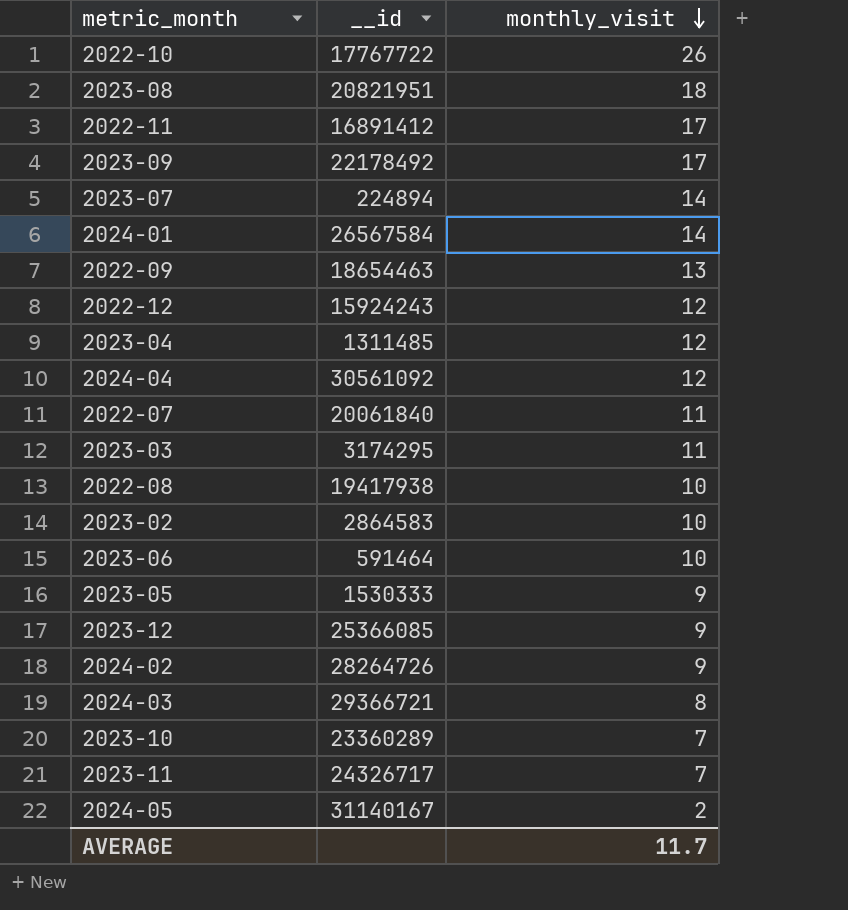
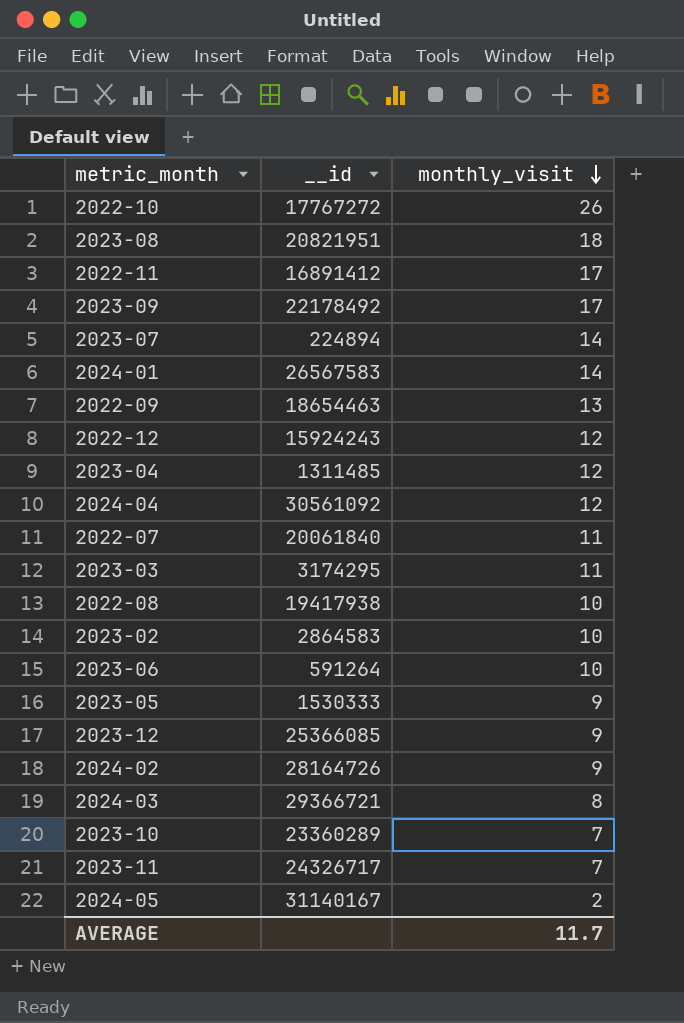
2022-10 | __id: 17767722 -> 17767272
2024-01 | __id: 26567584 -> 26567583
2023-06 | __id: 591464 -> 591264
2024-02 | __id: 28264726 -> 28164726

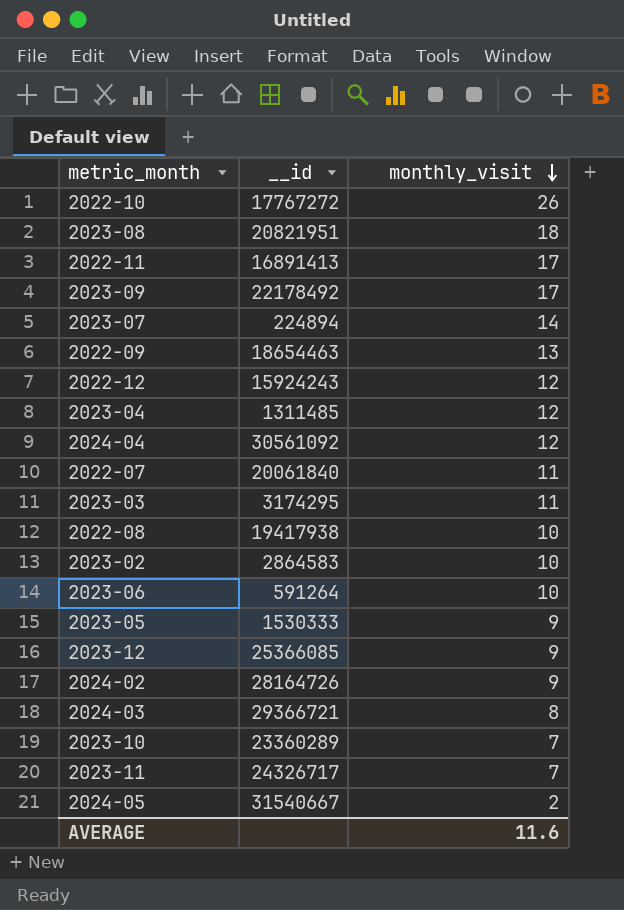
row 2024-01: 26567583 | 14 -> none
2022-11 | __id: 16891412 -> 16891413
2024-05 | __id: 31140167 -> 31540667
AVERAGE | monthly_visit: 11.7 -> 11.6

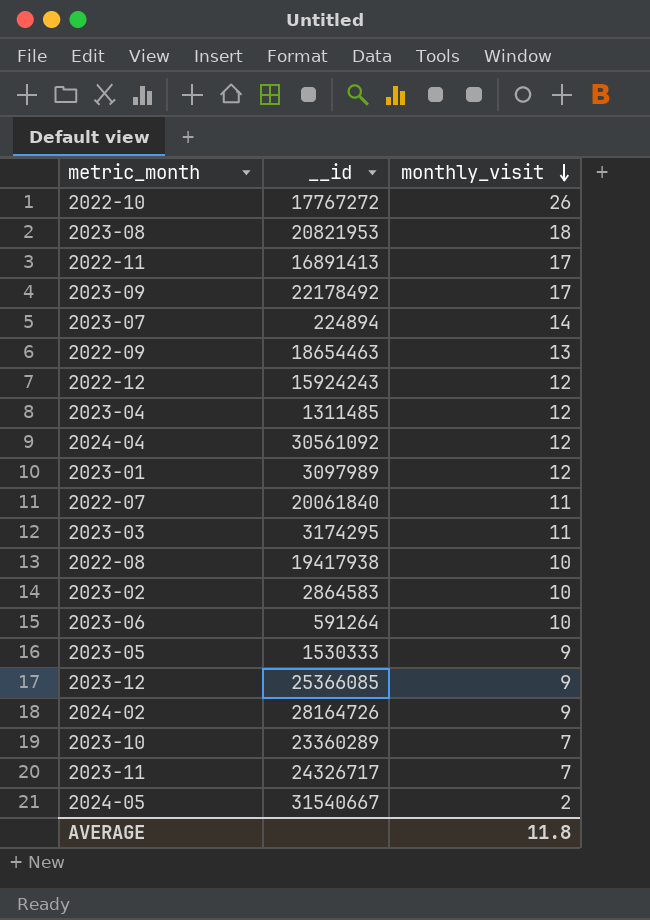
row 2024-03: 29366721 | 8 -> none
2023-08 | __id: 20821951 -> 20821953
row 2023-01: none -> 3097989 | 12
AVERAGE | monthly_visit: 11.6 -> 11.8

